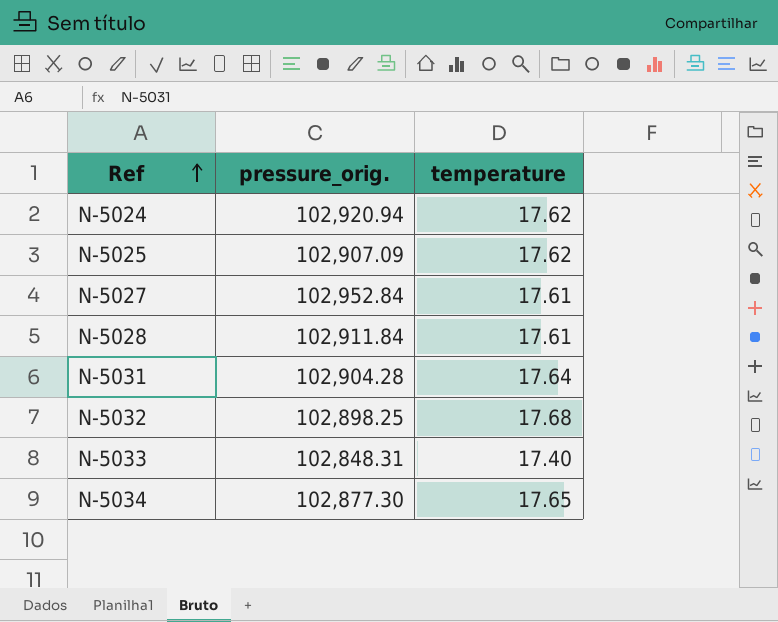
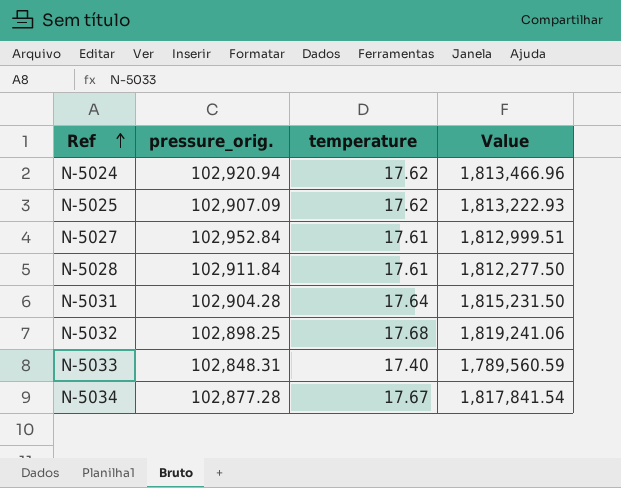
column Value | formula: none -> [pressure_orig.] * [temperature]
N-5034 | pressure_orig.: 102,877.30 -> 102,877.28
N-5034 | temperature: 17.65 -> 17.67

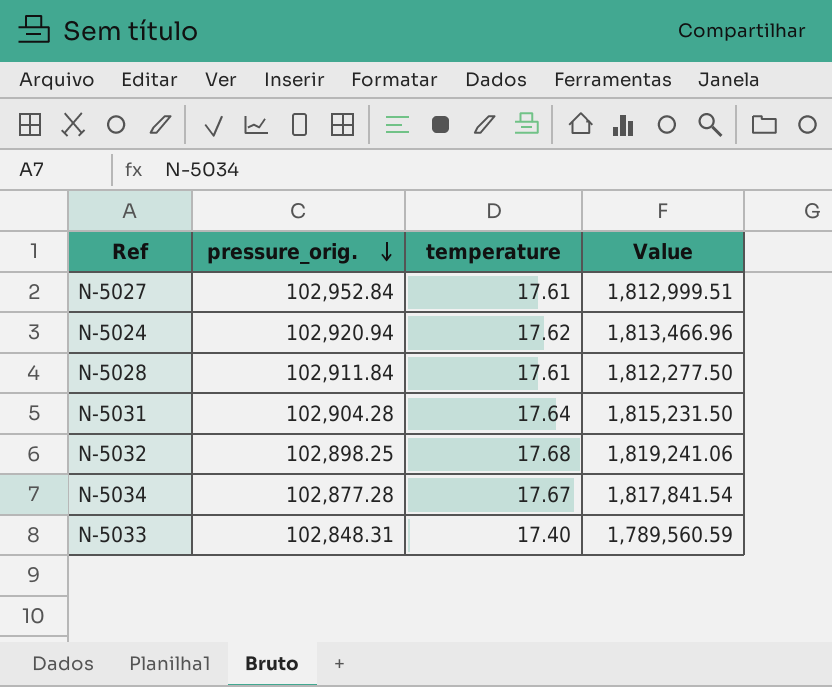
row order: Ref ascending -> pressure_orig. descending
row N-5025: 102,907.09 | 17.62 | 1,813,222.93 -> none

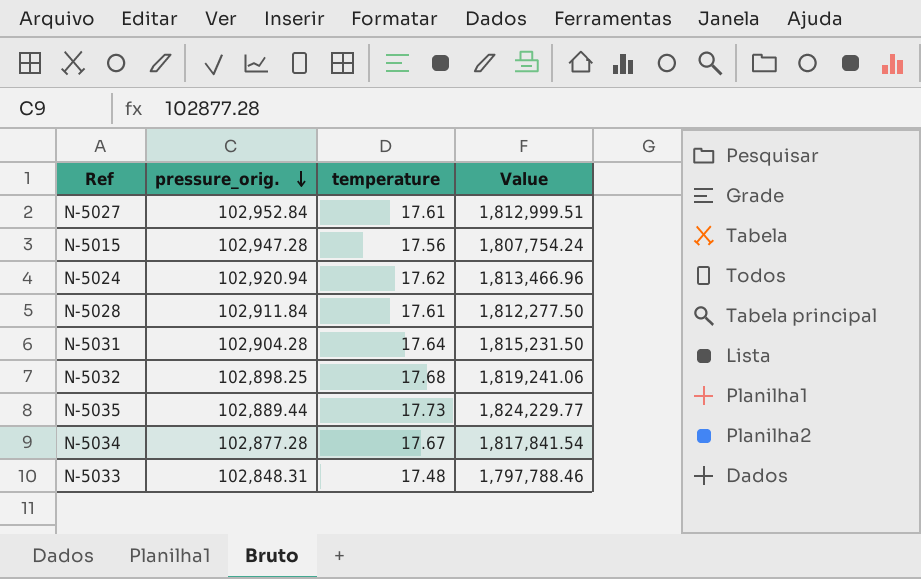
row N-5015: none -> 102,947.28 | 17.56 | 1,807,754.24
row N-5035: none -> 102,889.44 | 17.73 | 1,824,229.77
N-5033 | temperature: 17.40 -> 17.48
N-5033 | Value: 1,789,560.59 -> 1,797,788.46

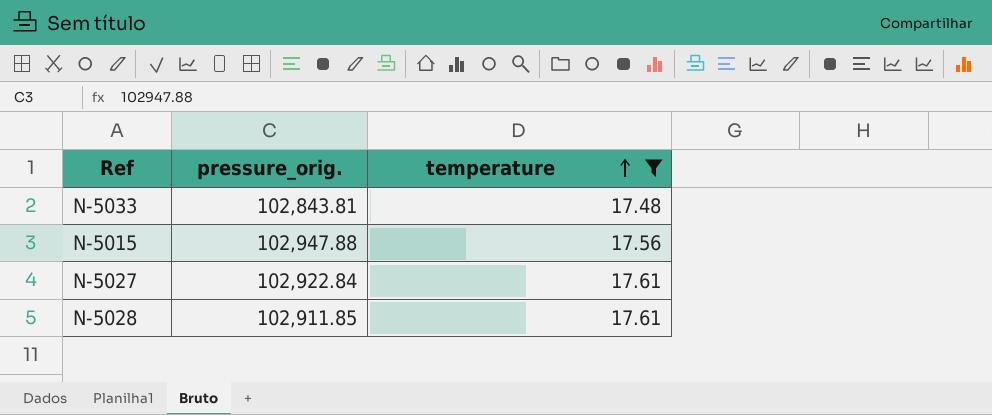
filter: none -> temperature <= 17.61
row order: pressure_orig. descending -> temperature ascending
column Value | formula: [pressure_orig.] * [temperature] -> none
N-5033 | pressure_orig.: 102,848.31 -> 102,843.81
N-5015 | pressure_orig.: 102,947.28 -> 102,947.88
N-5027 | pressure_orig.: 102,952.84 -> 102,922.84
N-5028 | pressure_orig.: 102,911.84 -> 102,911.85

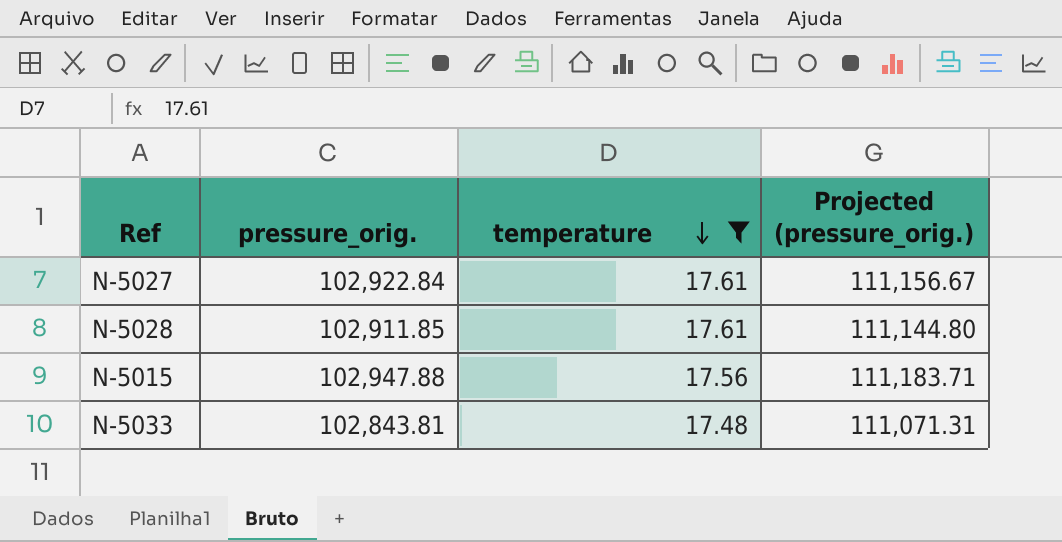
row order: temperature ascending -> temperature descending
column Projected (pressure_orig.) | formula: none -> [pressure_orig.] * 1.08

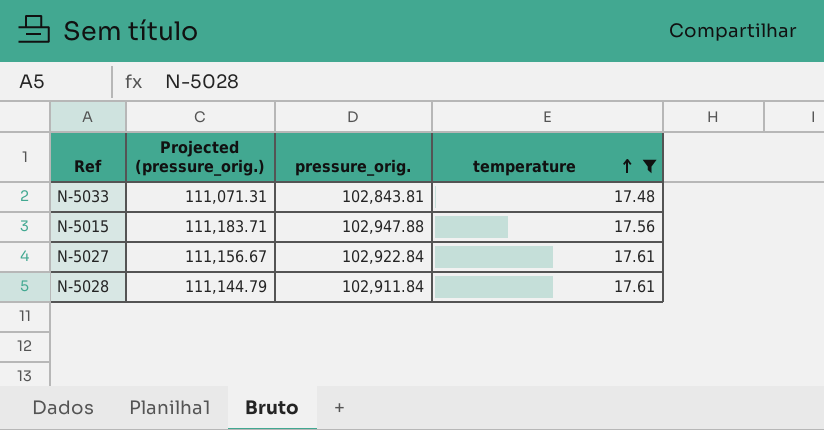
row order: temperature descending -> temperature ascending
column Projected (pressure_orig.) | position: 4 -> 2
N-5028 | Projected (pressure_orig.): 111,144.80 -> 111,144.79
N-5028 | pressure_orig.: 102,911.85 -> 102,911.84

